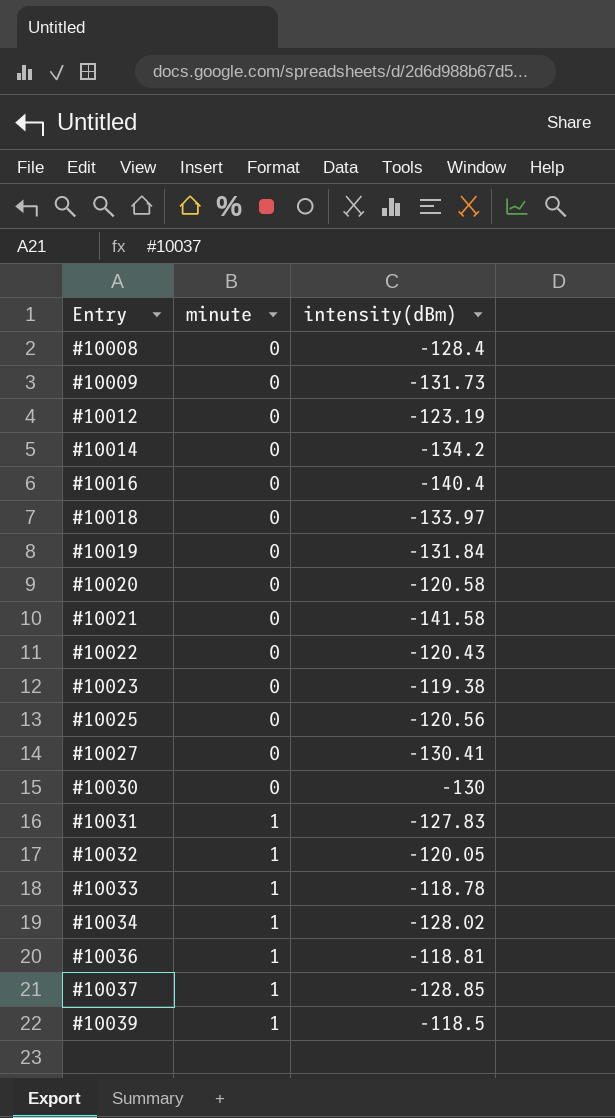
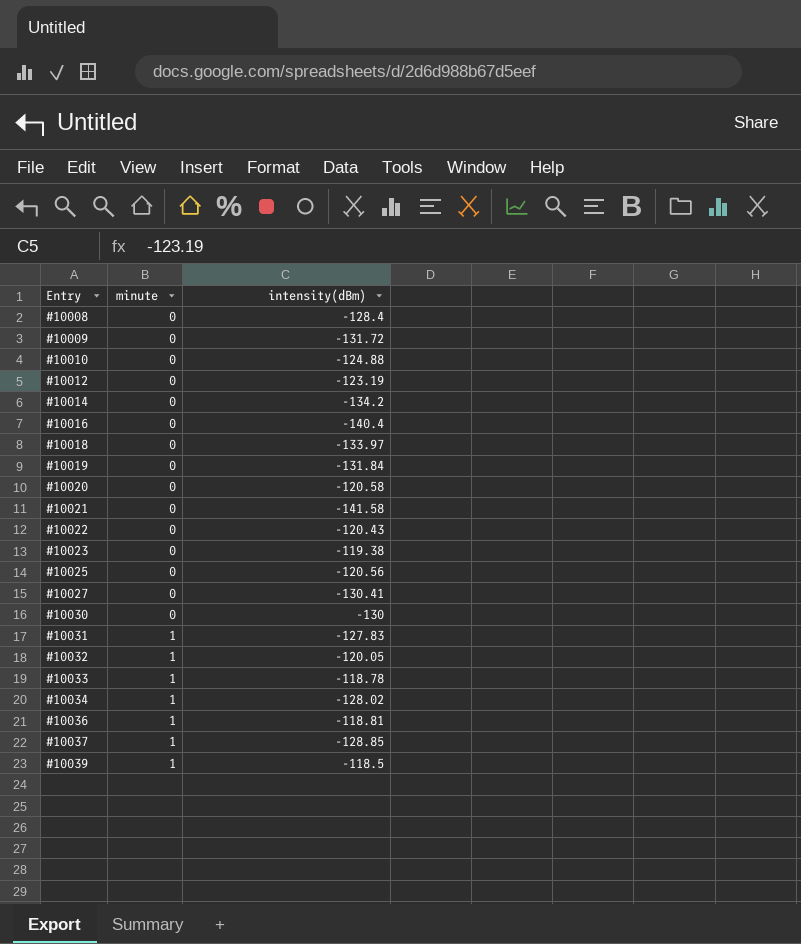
#10009 | intensity(dBm): -131.73 -> -131.72
row #10010: none -> 0 | -124.88

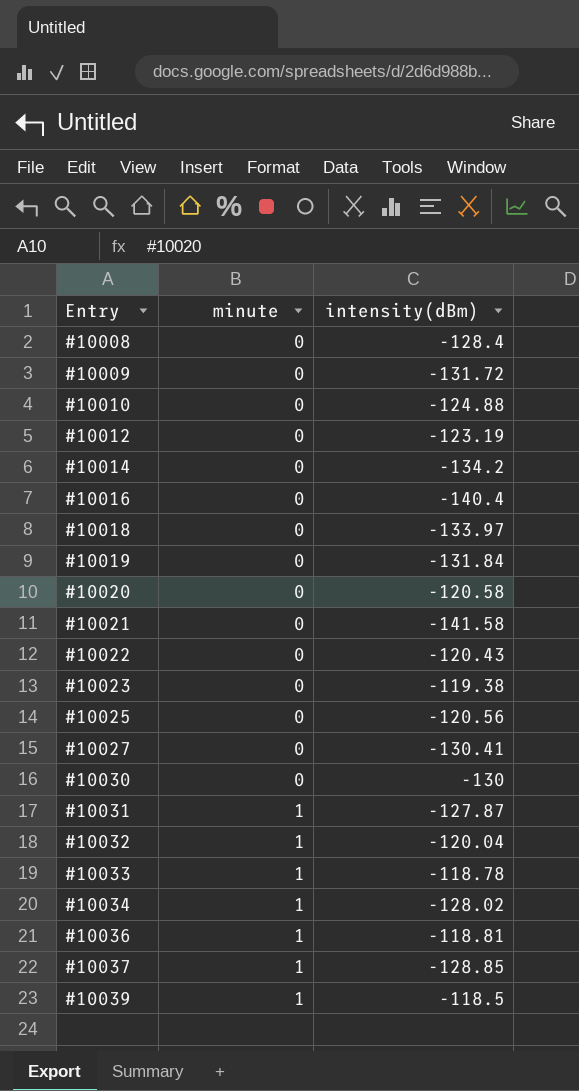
#10031 | intensity(dBm): -127.83 -> -127.87
#10032 | intensity(dBm): -120.05 -> -120.04

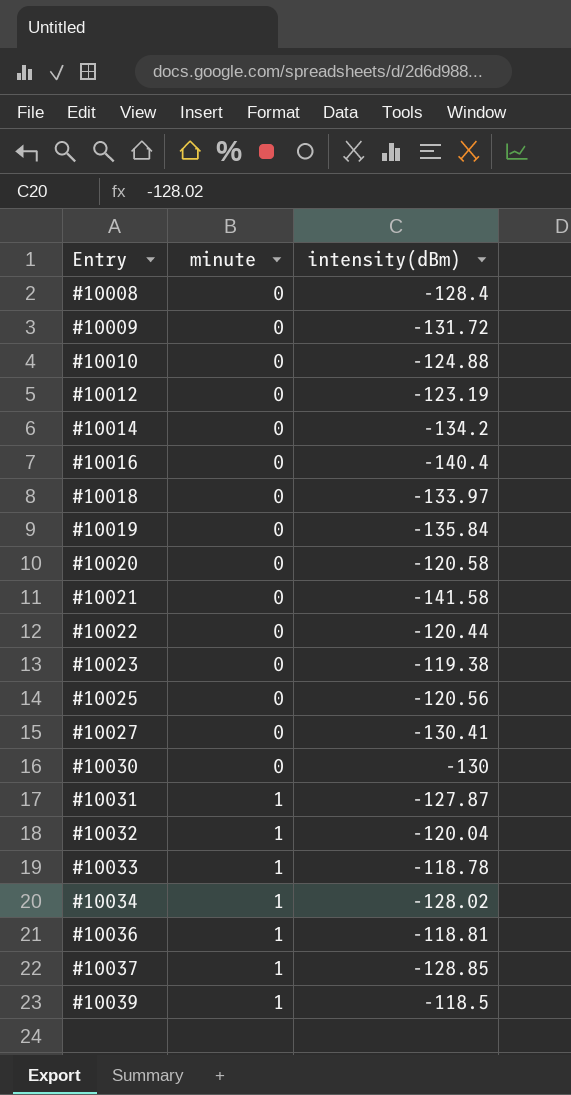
#10019 | intensity(dBm): -131.84 -> -135.84
#10022 | intensity(dBm): -120.43 -> -120.44

